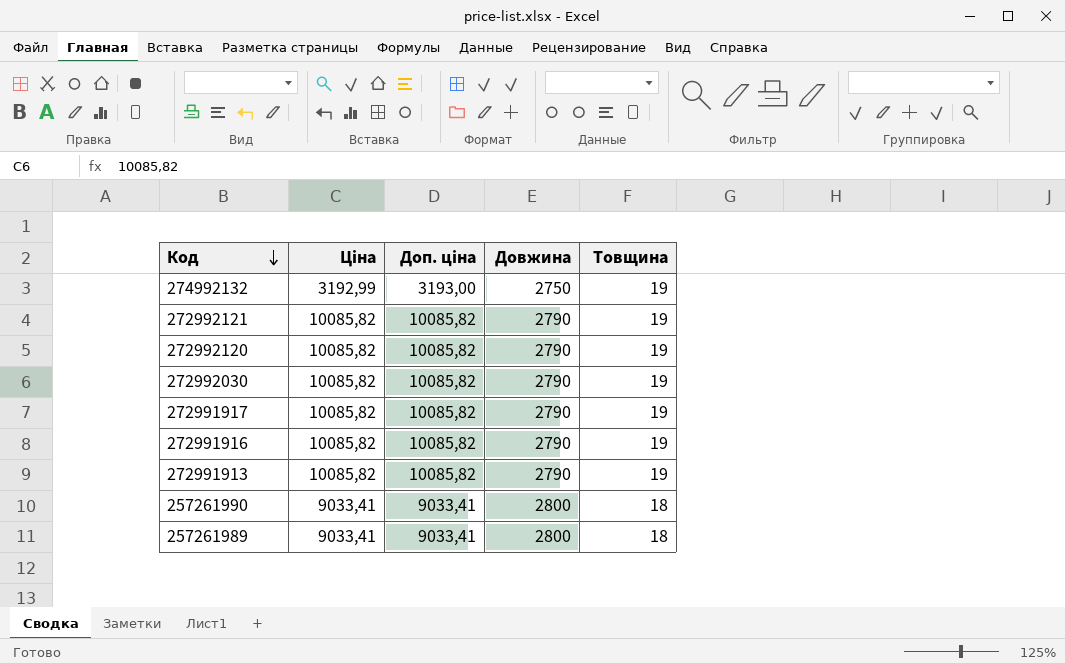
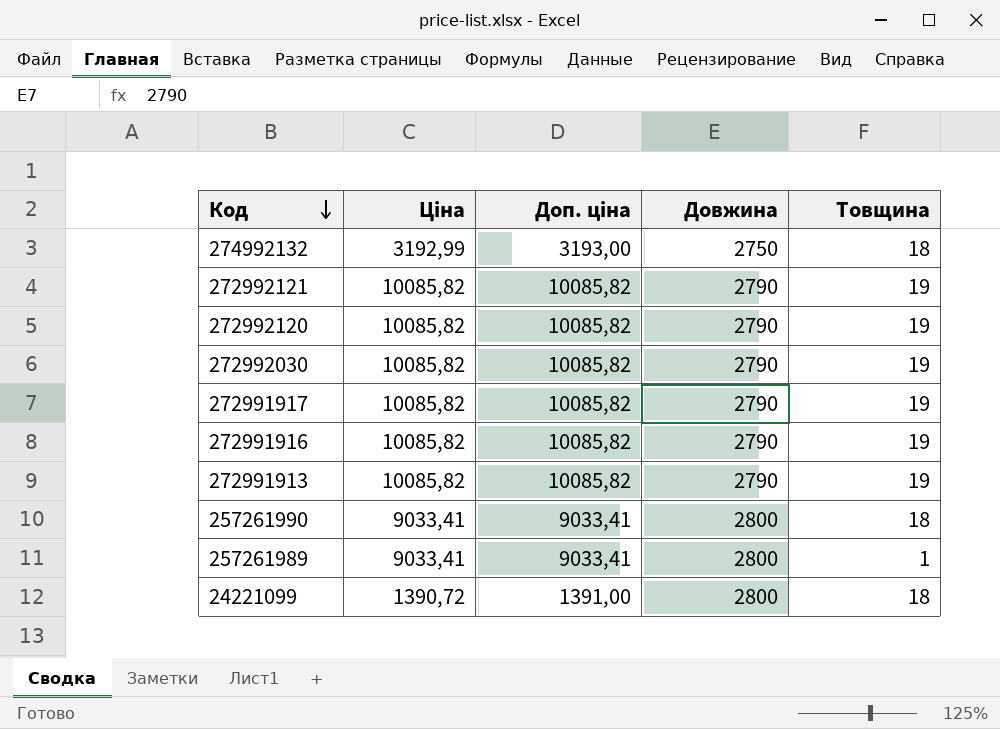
274992132 | Товщина: 19 -> 18
257261989 | Товщина: 18 -> 1
row 24221099: none -> 1390,72 | 1391,00 | 2800 | 18

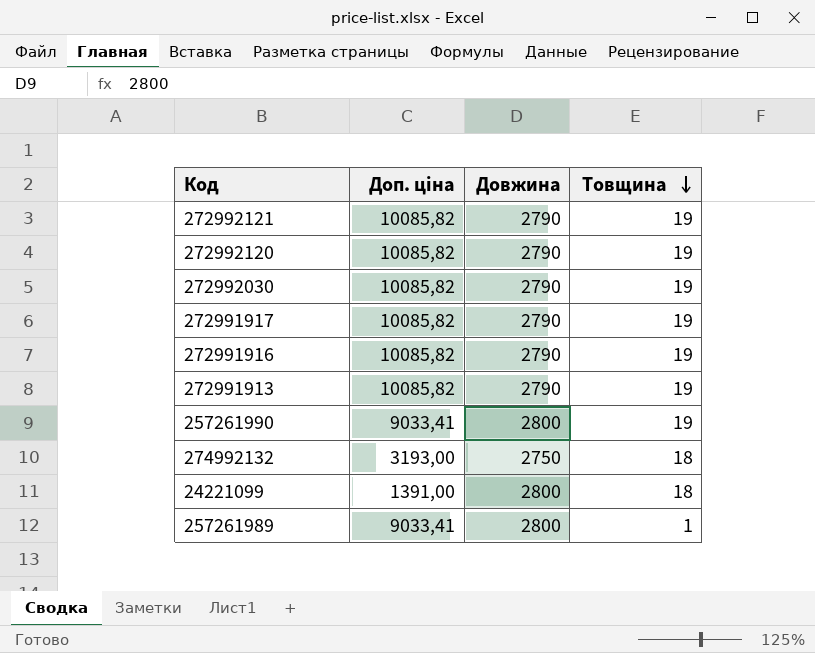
row order: Код descending -> Товщина descending
column Ціна | position: 2 -> none
257261990 | Товщина: 18 -> 19

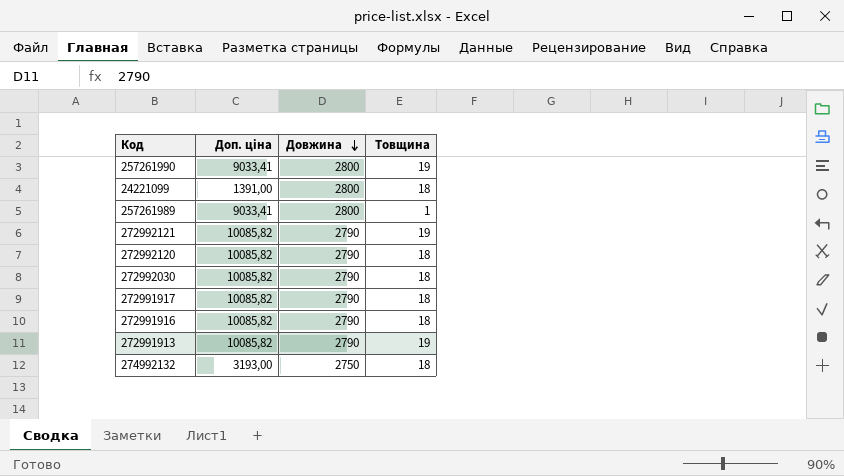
row order: Товщина descending -> Довжина descending
272992120 | Товщина: 19 -> 18
272992030 | Товщина: 19 -> 18
272991917 | Товщина: 19 -> 18
272991916 | Товщина: 19 -> 18

